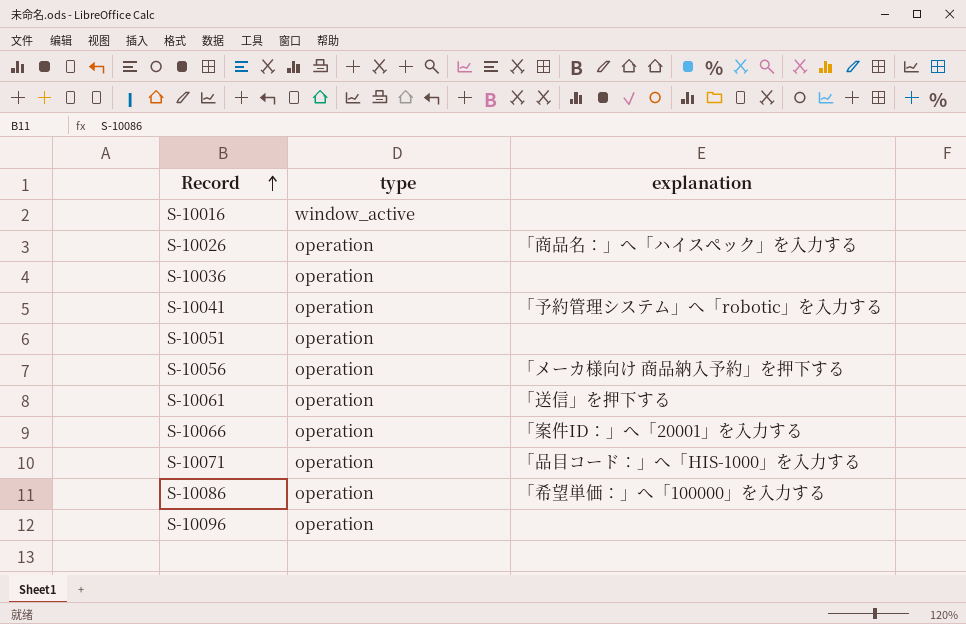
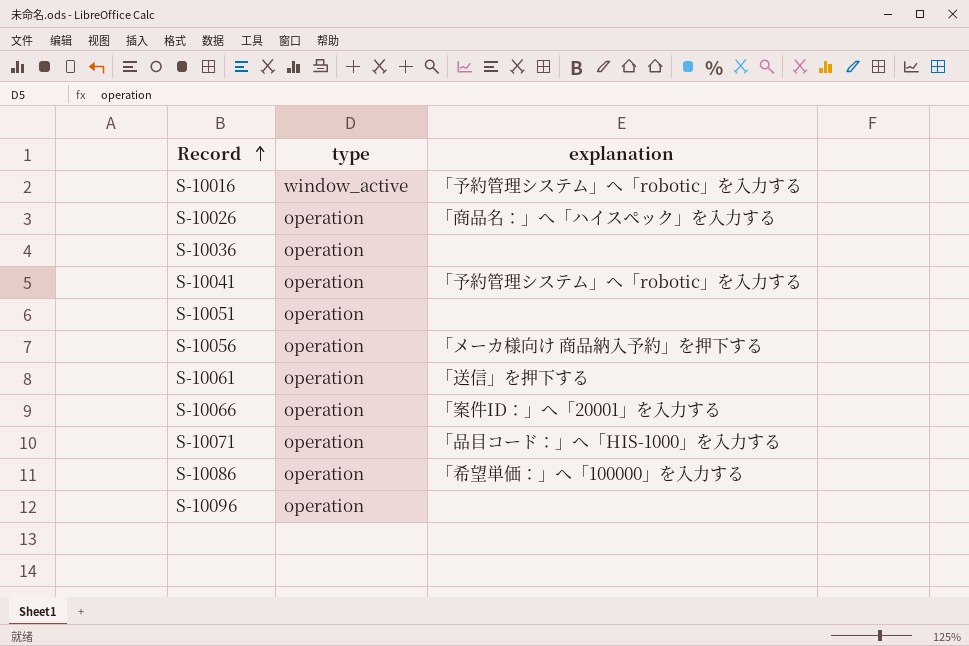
S-10016 | explanation: none -> 「予約管理システム」へ「robotic」を入力する

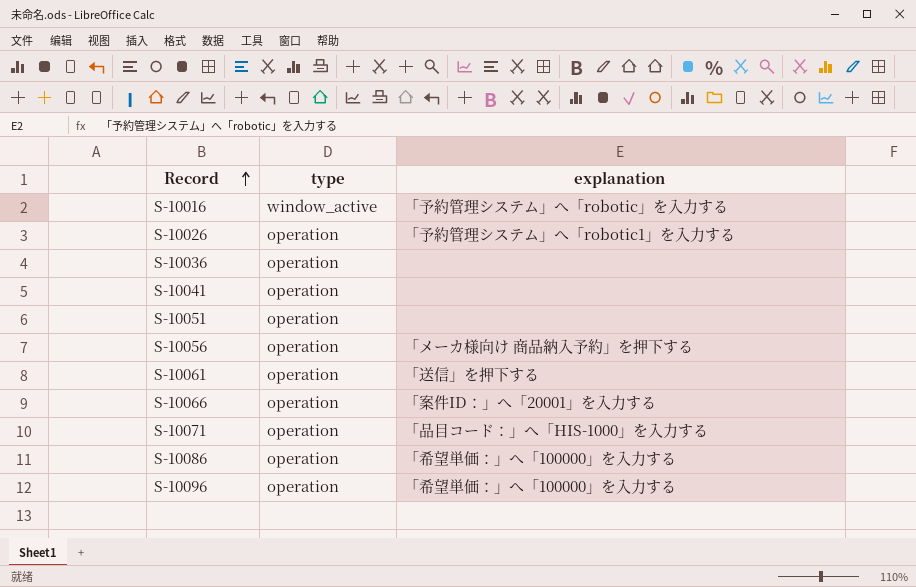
S-10026 | explanation: 「商品名：」へ「ハイスペック」を入力する -> 「予約管理システム」へ「robotic1」を入力する
S-10041 | explanation: 「予約管理システム」へ「robotic」を入力する -> none
S-10096 | explanation: none -> 「希望単価：」へ「100000」を入力する

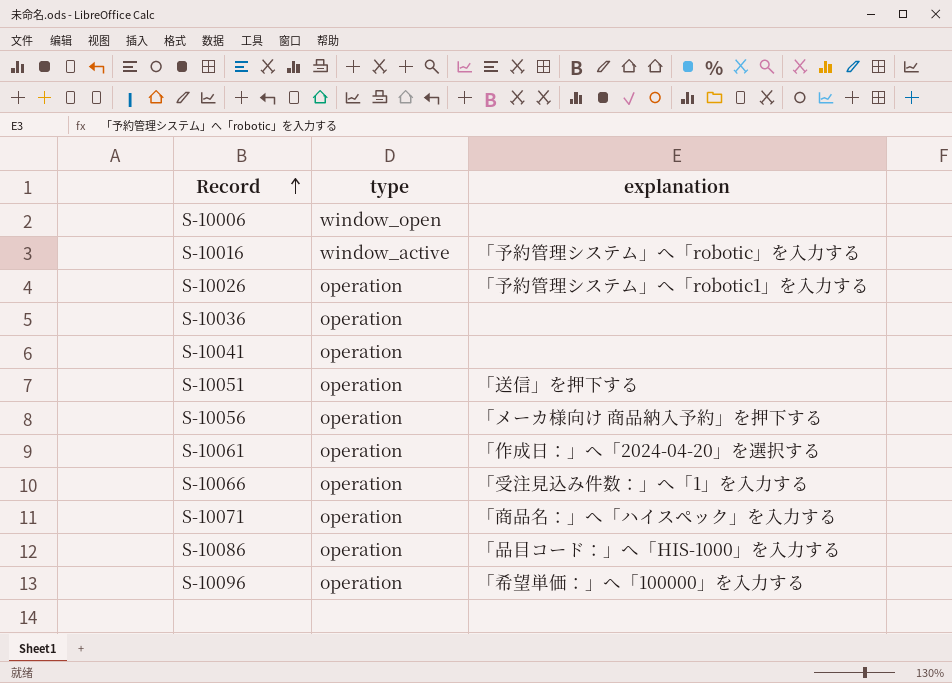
row S-10006: none -> window_open | none
S-10051 | explanation: none -> 「送信」を押下する
S-10061 | explanation: 「送信」を押下する -> 「作成日：」へ「2024-04-20」を選択する
S-10066 | explanation: 「案件ID：」へ「20001」を入力する -> 「受注見込み件数：」へ「1」を入力する
S-10071 | explanation: 「品目コード：」へ「HIS-1000」を入力する -> 「商品名：」へ「ハイスペック」を入力する
S-10086 | explanation: 「希望単価：」へ「100000」を入力する -> 「品目コード：」へ「HIS-1000」を入力する

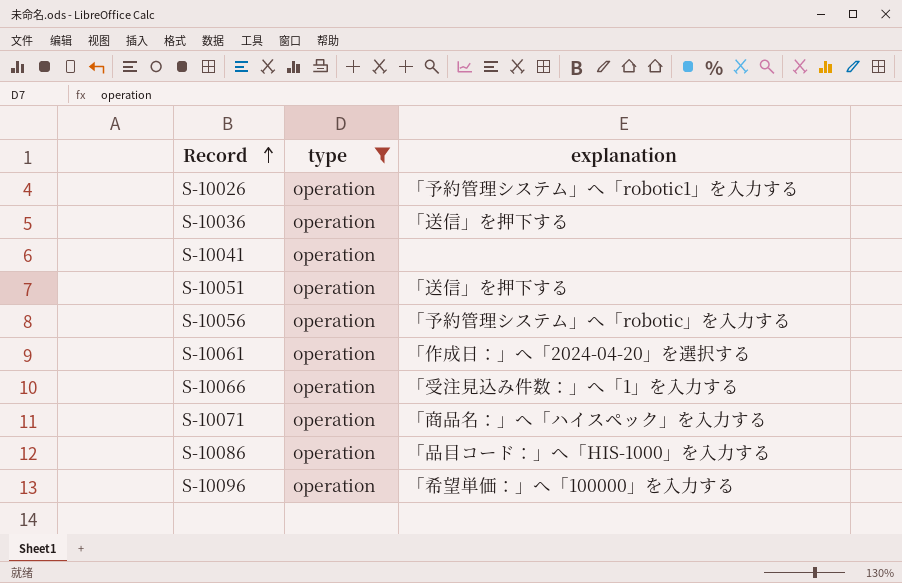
filter: none -> type = operation
S-10036 | explanation: none -> 「送信」を押下する
S-10056 | explanation: 「メーカ様向け 商品納入予約」を押下する -> 「予約管理システム」へ「robotic」を入力する

